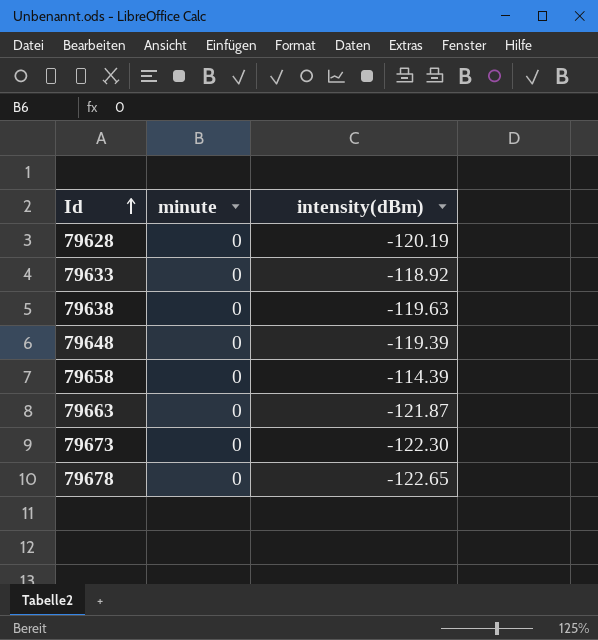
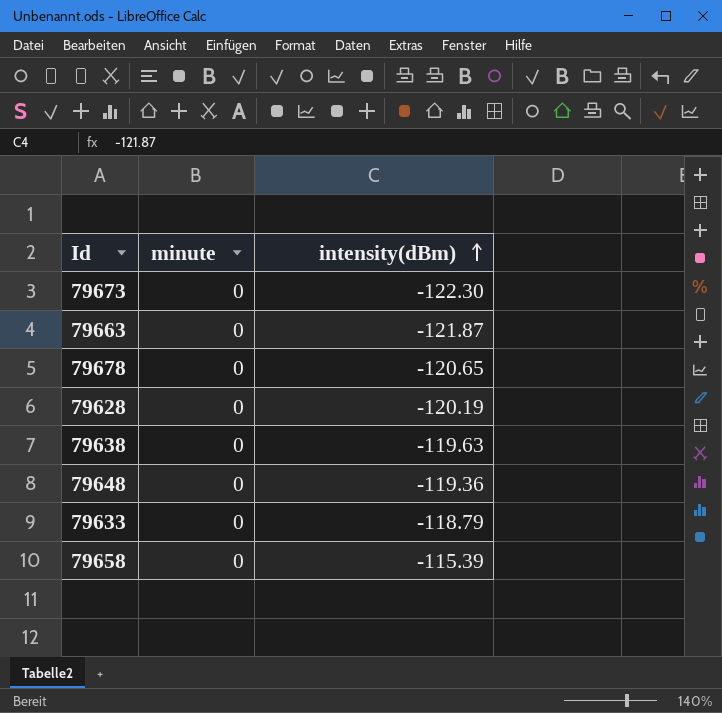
row order: Id ascending -> intensity(dBm) ascending
79678 | intensity(dBm): -122.65 -> -120.65
79648 | intensity(dBm): -119.39 -> -119.36
79633 | intensity(dBm): -118.92 -> -118.79
79658 | intensity(dBm): -114.39 -> -115.39

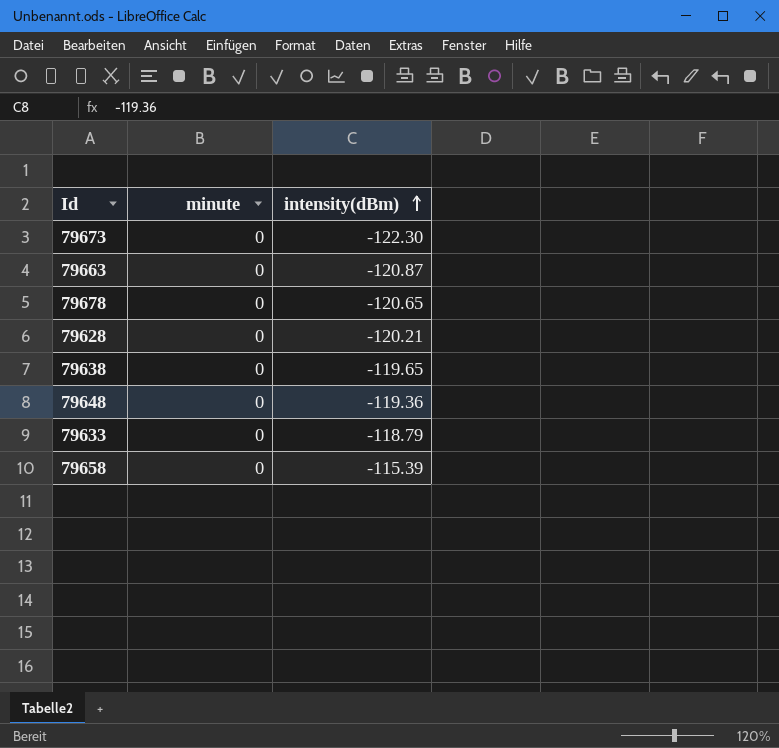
79663 | intensity(dBm): -121.87 -> -120.87
79628 | intensity(dBm): -120.19 -> -120.21
79638 | intensity(dBm): -119.63 -> -119.65

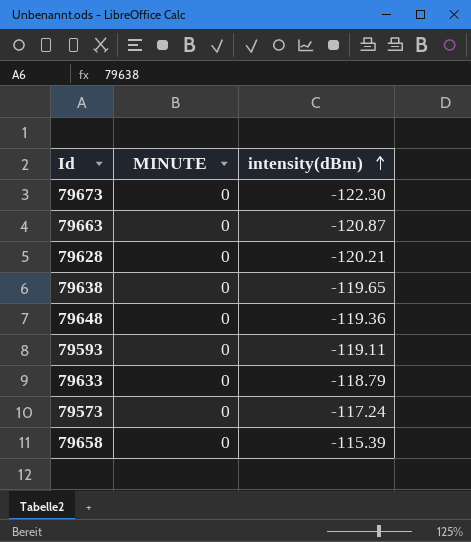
column name: minute -> MINUTE
row 79678: 0 | -120.65 -> none
row 79593: none -> 0 | -119.11
row 79573: none -> 0 | -117.24

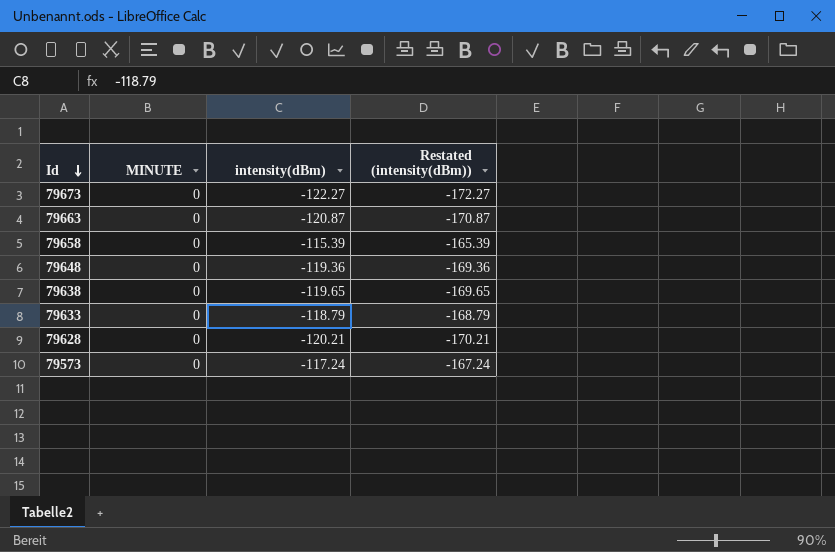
row order: intensity(dBm) ascending -> Id descending
column Restated (intensity(dBm)) | formula: none -> [intensity(dBm)] - 50
row 79593: 0 | -119.11 -> none
79673 | intensity(dBm): -122.30 -> -122.27

